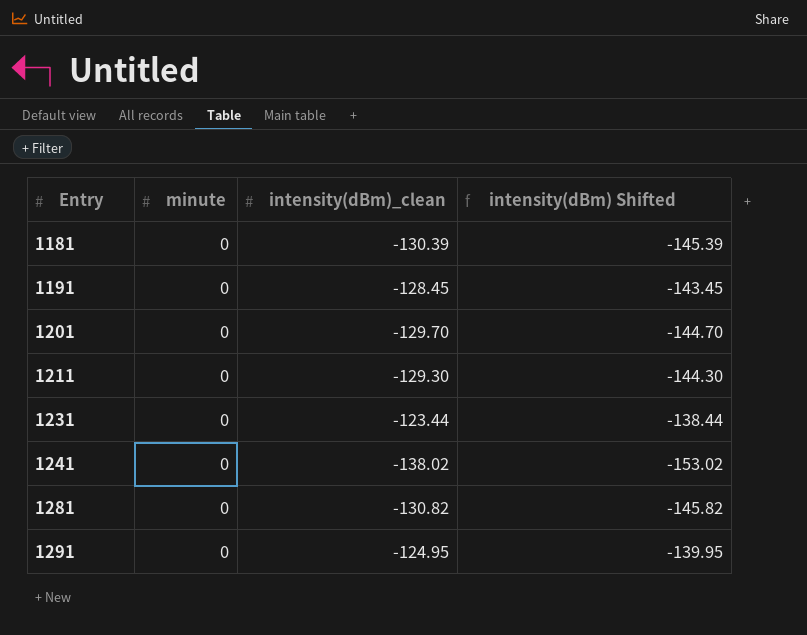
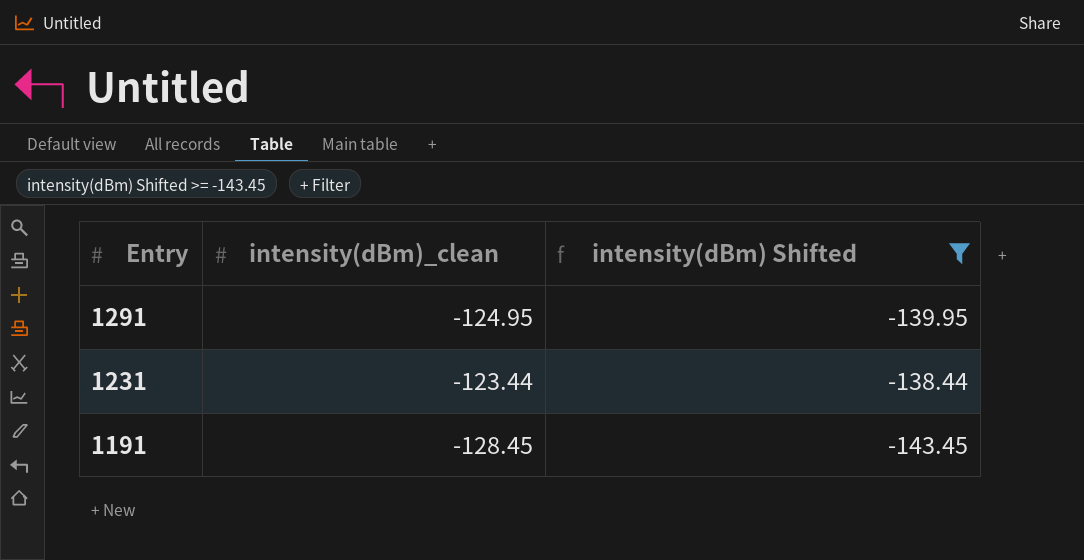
filter: none -> intensity(dBm) Shifted >= -143.45
row order: Entry ascending -> Entry descending
column minute | position: 2 -> none

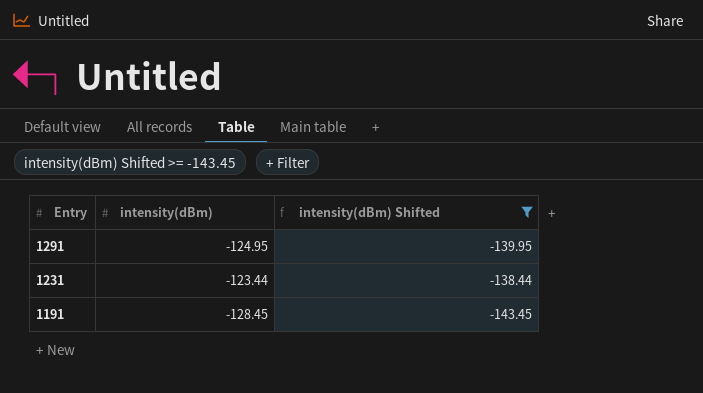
column name: intensity(dBm)_clean -> intensity(dBm)

